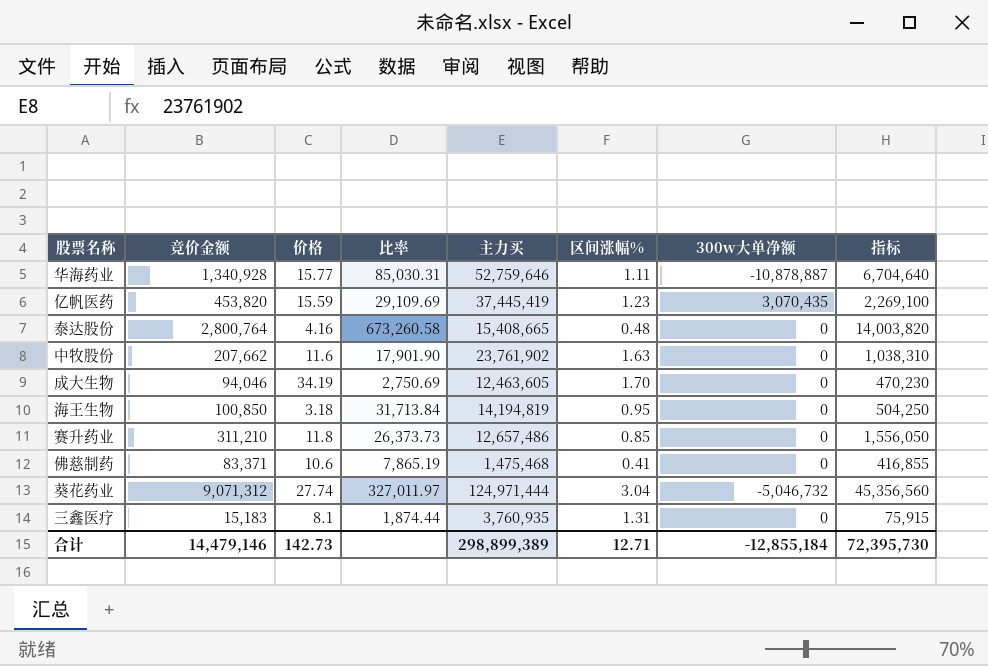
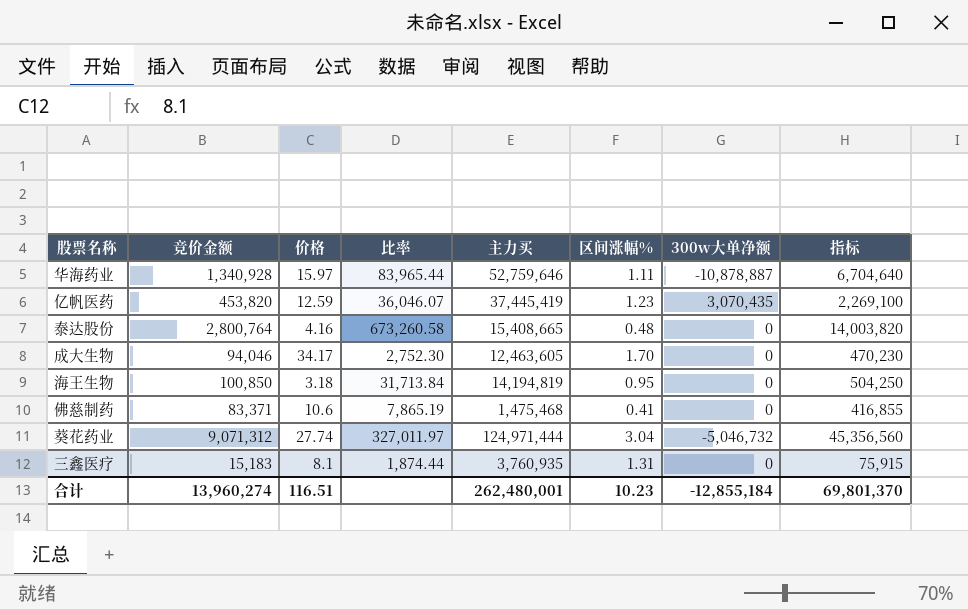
row 中牧股份: 207,662 | 11.6 | 17,901.90 | 23,761,902 | 1.63 | 0 | 1,038,310 -> none
row 赛升药业: 311,210 | 11.8 | 26,373.73 | 12,657,486 | 0.85 | 0 | 1,556,050 -> none
华海药业 | 价格: 15.77 -> 15.97
华海药业 | 比率: 85,030.31 -> 83,965.44
亿帆医药 | 价格: 15.59 -> 12.59
亿帆医药 | 比率: 29,109.69 -> 36,046.07
成大生物 | 价格: 34.19 -> 34.17
成大生物 | 比率: 2,750.69 -> 2,752.30
合计 | 竞价金额: 14,479,146 -> 13,960,274
合计 | 价格: 142.73 -> 116.51
合计 | 主力买: 298,899,389 -> 262,480,001
合计 | 区间涨幅%: 12.71 -> 10.23
合计 | 指标: 72,395,730 -> 69,801,370

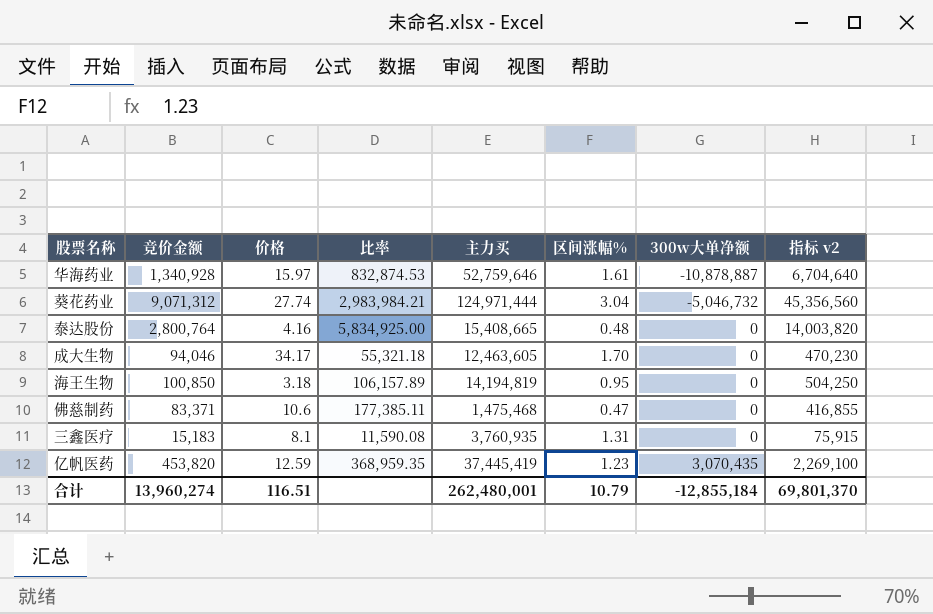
row order: none -> 300w大单净额 ascending
column 比率 | formula: [竞价金额] / [价格] -> [竞价金额] / [区间涨幅%]
column name: 指标 -> 指标 v2
华海药业 | 区间涨幅%: 1.11 -> 1.61
佛慈制药 | 区间涨幅%: 0.41 -> 0.47
合计 | 区间涨幅%: 10.23 -> 10.79

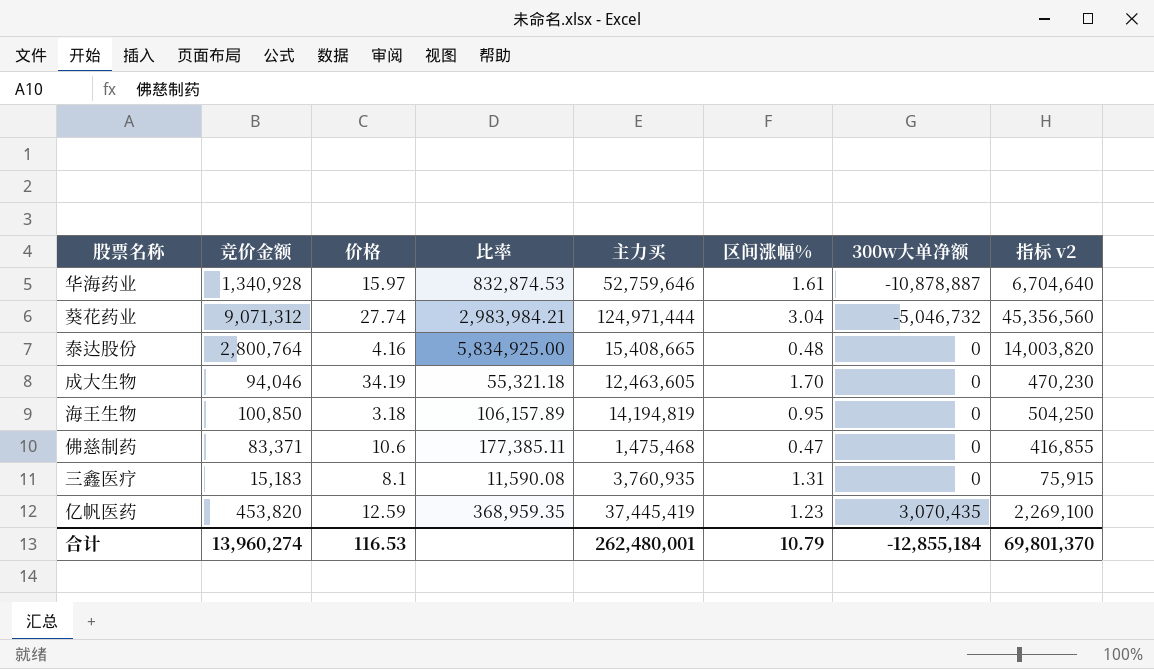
成大生物 | 价格: 34.17 -> 34.19
合计 | 价格: 116.51 -> 116.53

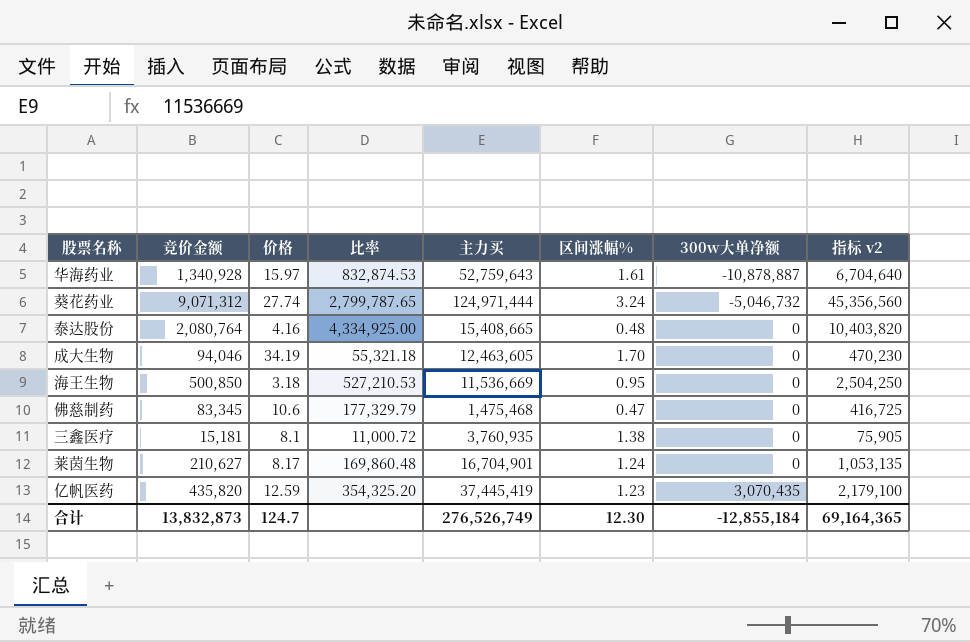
华海药业 | 主力买: 52,759,646 -> 52,759,643
葵花药业 | 比率: 2,983,984.21 -> 2,799,787.65
葵花药业 | 区间涨幅%: 3.04 -> 3.24
泰达股份 | 竞价金额: 2,800,764 -> 2,080,764
泰达股份 | 比率: 5,834,925.00 -> 4,334,925.00
泰达股份 | 指标 v2: 14,003,820 -> 10,403,820
海王生物 | 竞价金额: 100,850 -> 500,850
海王生物 | 比率: 106,157.89 -> 527,210.53
海王生物 | 主力买: 14,194,819 -> 11,536,669
海王生物 | 指标 v2: 504,250 -> 2,504,250
佛慈制药 | 竞价金额: 83,371 -> 83,345
佛慈制药 | 比率: 177,385.11 -> 177,329.79
佛慈制药 | 指标 v2: 416,855 -> 416,725
三鑫医疗 | 竞价金额: 15,183 -> 15,181
三鑫医疗 | 比率: 11,590.08 -> 11,000.72
三鑫医疗 | 区间涨幅%: 1.31 -> 1.38
三鑫医疗 | 指标 v2: 75,915 -> 75,905
row 莱茵生物: none -> 210,627 | 8.17 | 169,860.48 | 16,704,901 | 1.24 | 0 | 1,053,135
亿帆医药 | 竞价金额: 453,820 -> 435,820
亿帆医药 | 比率: 368,959.35 -> 354,325.20
亿帆医药 | 指标 v2: 2,269,100 -> 2,179,100
合计 | 竞价金额: 13,960,274 -> 13,832,873
合计 | 价格: 116.53 -> 124.7
合计 | 主力买: 262,480,001 -> 276,526,749
合计 | 区间涨幅%: 10.79 -> 12.30
合计 | 指标 v2: 69,801,370 -> 69,164,365

